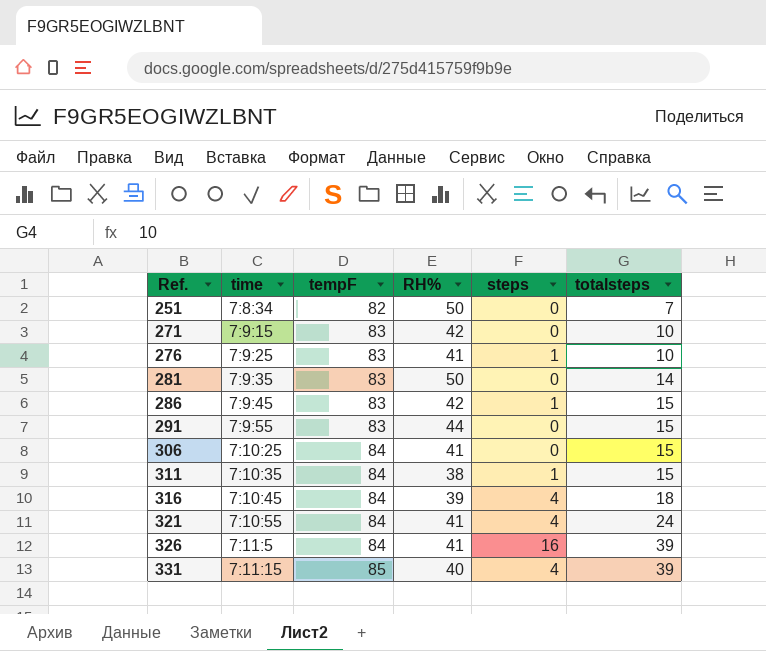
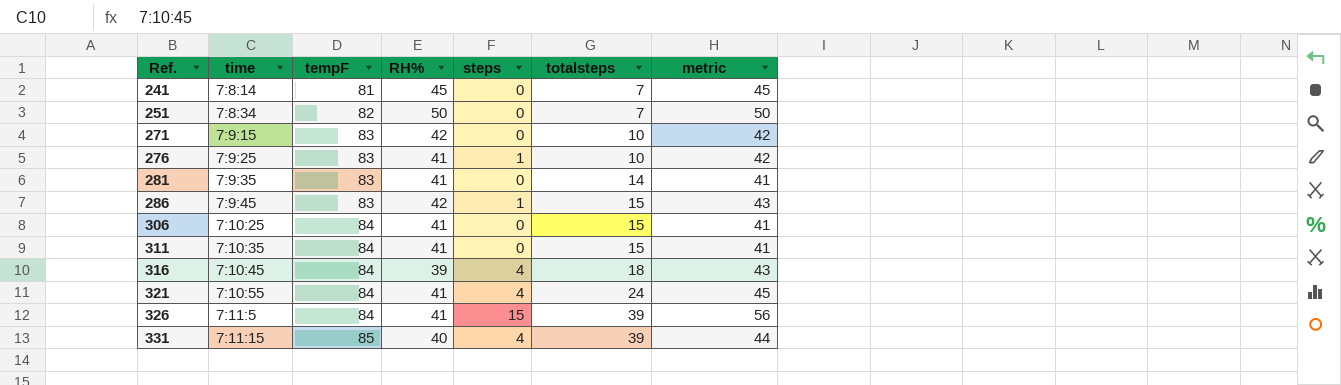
column metric | formula: none -> [RH%] + [steps]
row 291: 7:9:55 | 83 | 44 | 0 | 15 -> none
row 241: none -> 7:8:14 | 81 | 45 | 0 | 7 | 45
281 | RH%: 50 -> 41
311 | RH%: 38 -> 41
311 | steps: 1 -> 0
326 | steps: 16 -> 15

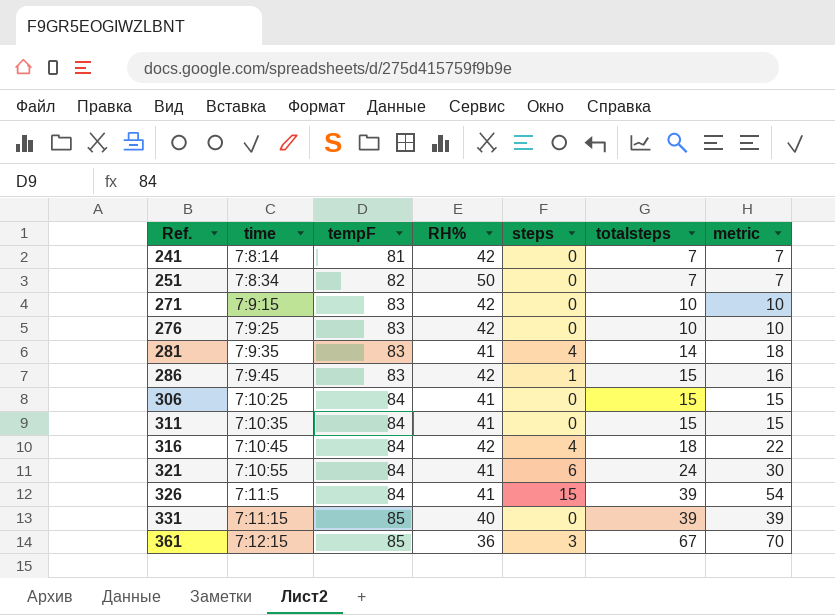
column metric | formula: [RH%] + [steps] -> [steps] + [totalsteps]
241 | RH%: 45 -> 42
276 | RH%: 41 -> 42
276 | steps: 1 -> 0
281 | steps: 0 -> 4
316 | RH%: 39 -> 42
321 | steps: 4 -> 6
331 | steps: 4 -> 0
row 361: none -> 7:12:15 | 85 | 36 | 3 | 67 | 70

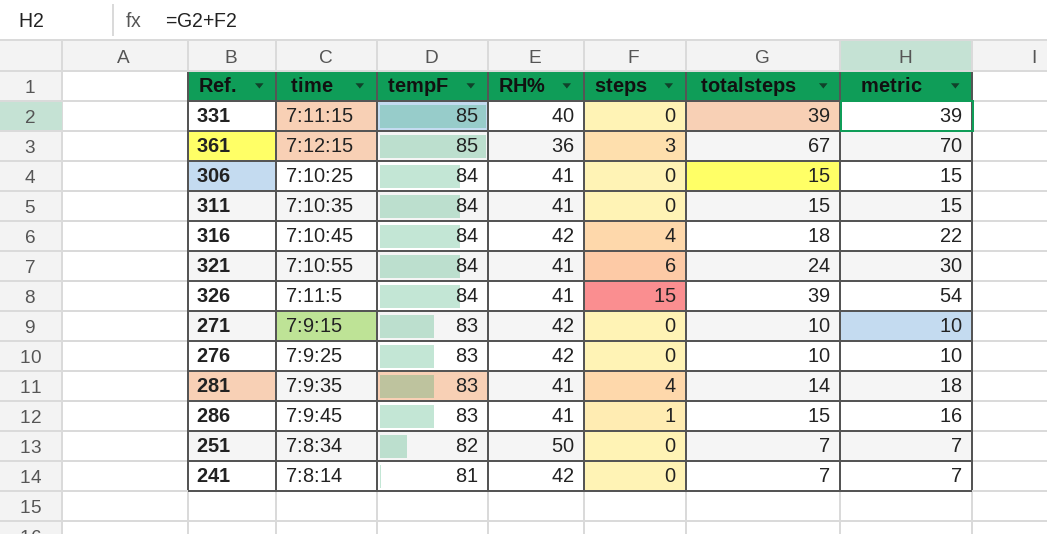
row order: Ref. ascending -> tempF descending
286 | RH%: 42 -> 41

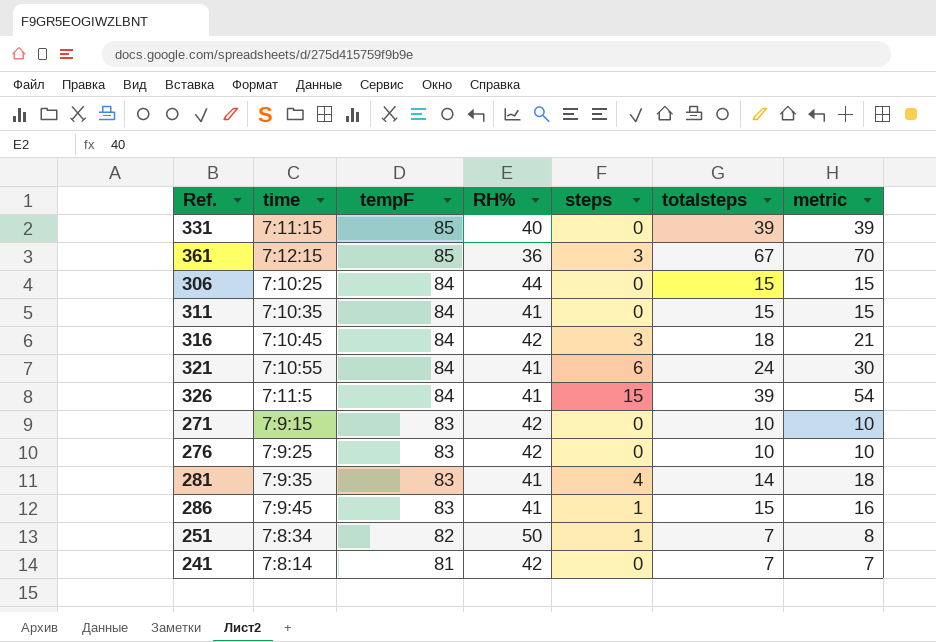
306 | RH%: 41 -> 44
316 | steps: 4 -> 3
316 | metric: 22 -> 21
251 | steps: 0 -> 1
251 | metric: 7 -> 8

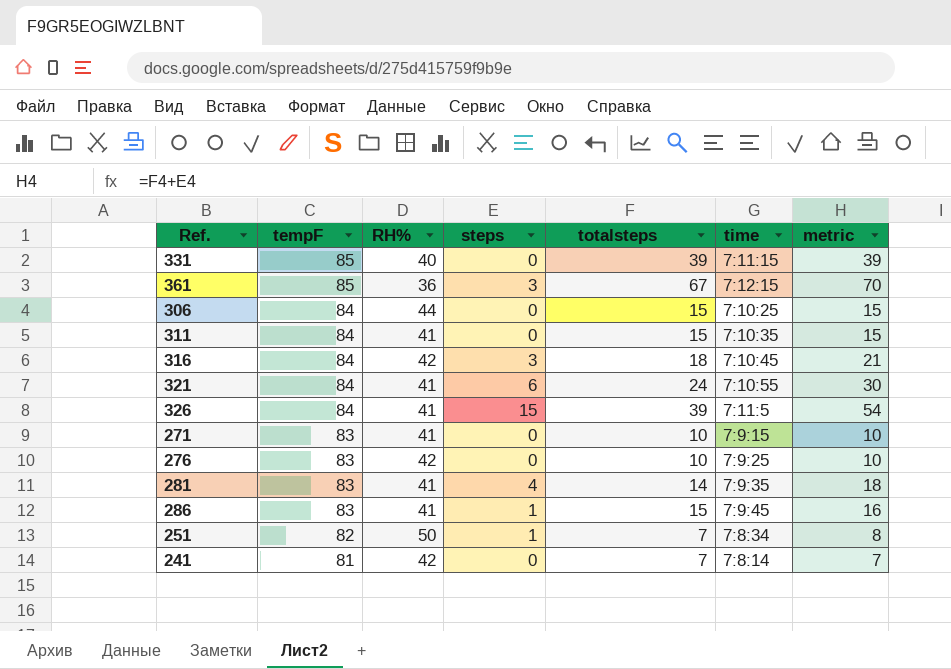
column time | position: 2 -> 6
271 | RH%: 42 -> 41

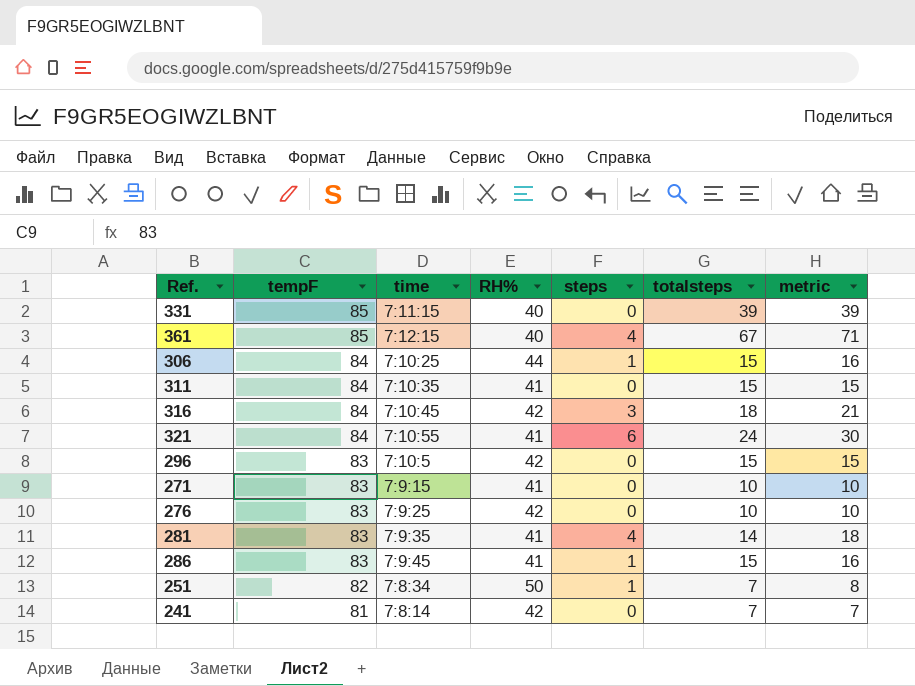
column time | position: 6 -> 3
row 326: 84 | 41 | 15 | 39 | 7:11:5 | 54 -> none
361 | RH%: 36 -> 40
361 | steps: 3 -> 4
361 | metric: 70 -> 71
306 | steps: 0 -> 1
306 | metric: 15 -> 16
row 296: none -> 83 | 7:10:5 | 42 | 0 | 15 | 15

